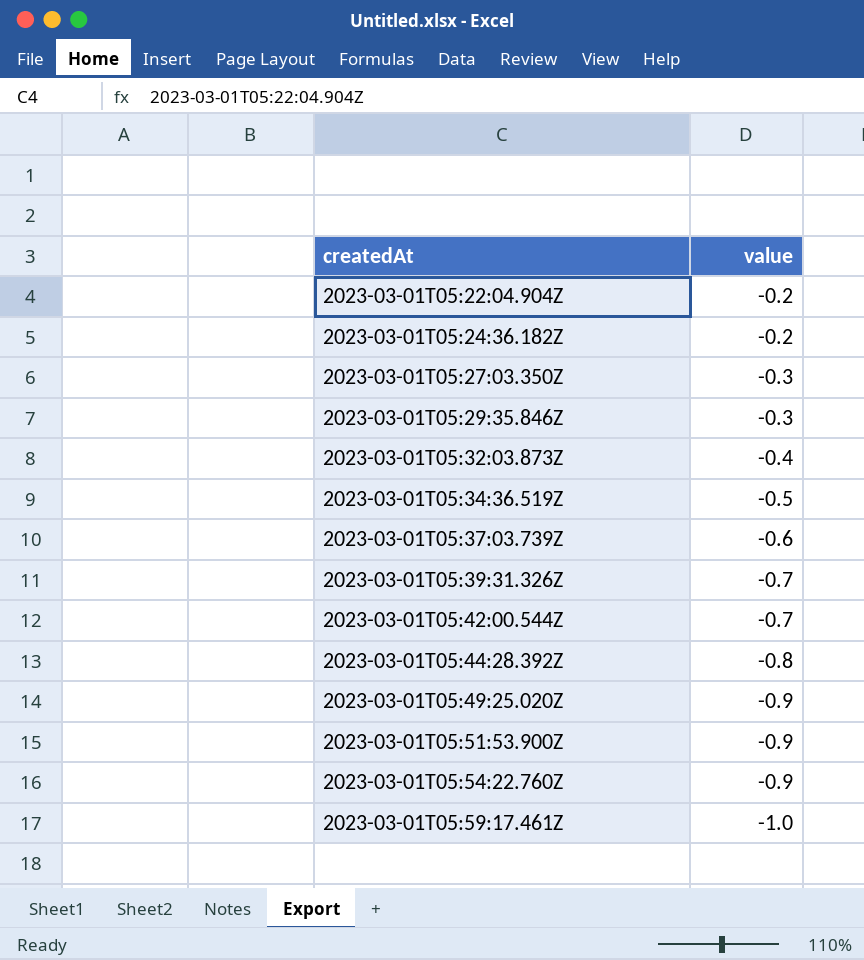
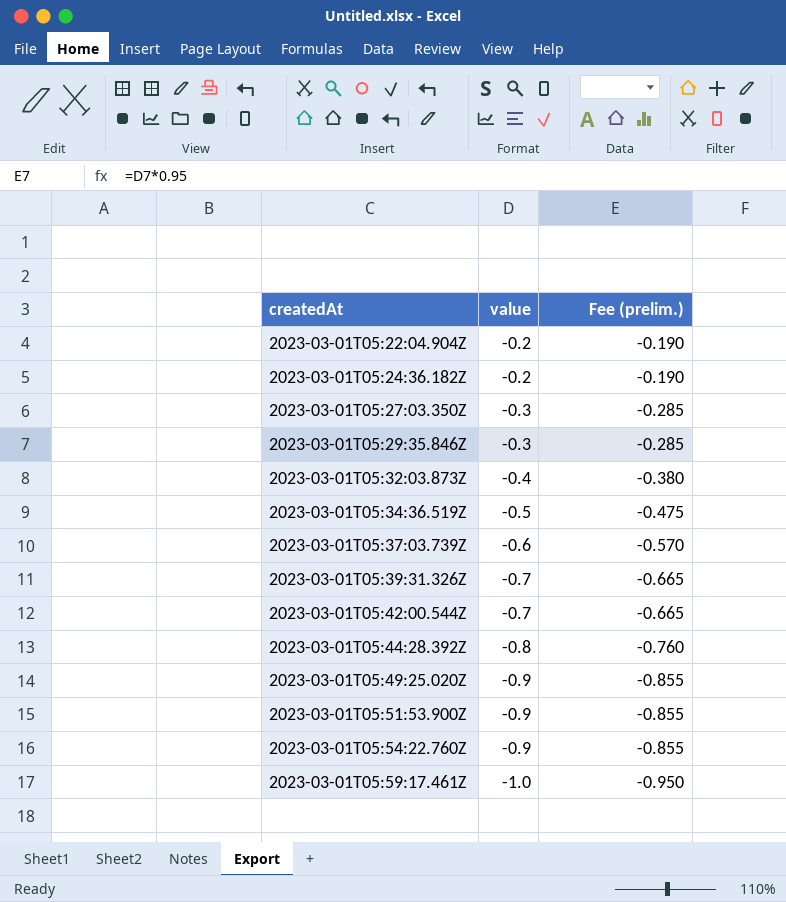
column Fee (prelim.) | formula: none -> [value] * 0.95

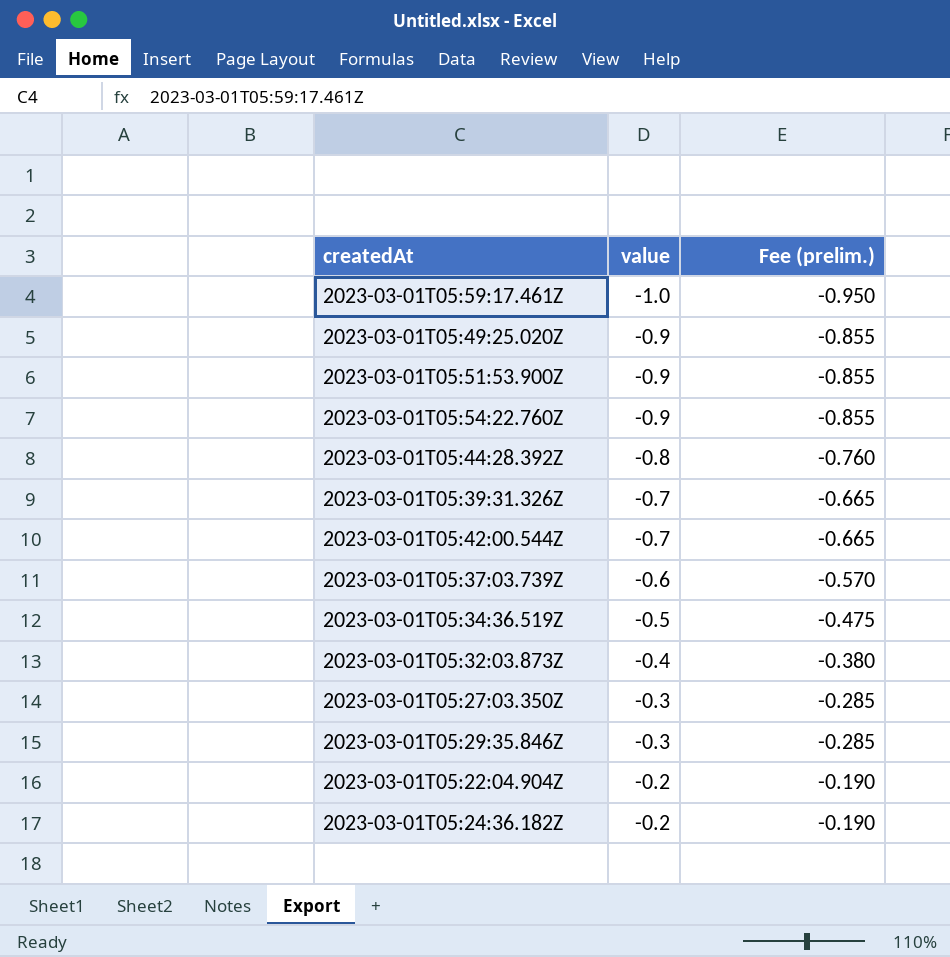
row order: createdAt ascending -> value ascending

